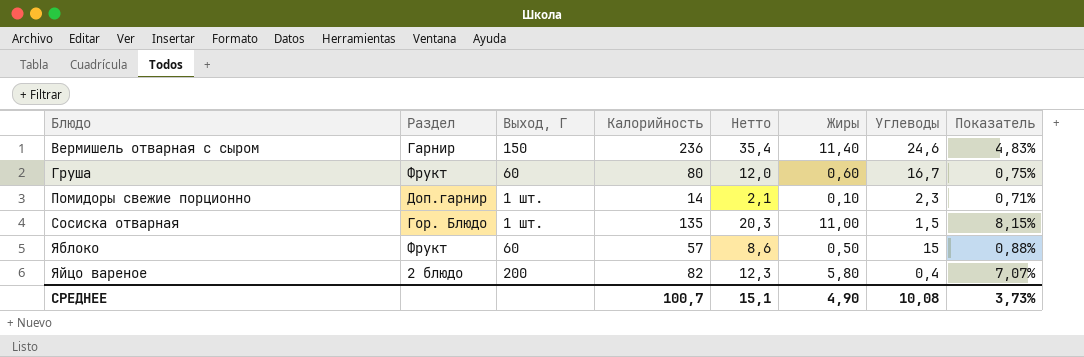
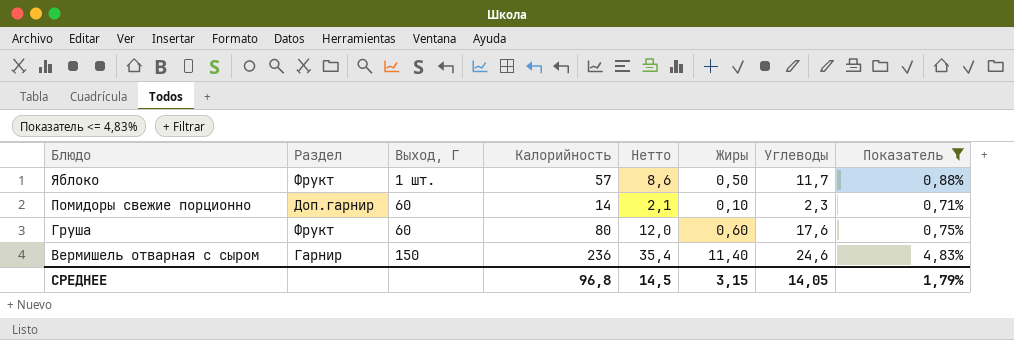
filter: none -> Показатель <= 4,83%
row order: Блюдо ascending -> Блюдо descending
Яблоко | Выход, Г: 60 -> 1 шт.
Яблоко | Углеводы: 15 -> 11,7
Помидоры свежие порционно | Выход, Г: 1 шт. -> 60
Груша | Углеводы: 16,7 -> 17,6
СРЕДНЕЕ | Калорийность: 100,7 -> 96,8
СРЕДНЕЕ | Нетто: 15,1 -> 14,5
СРЕДНЕЕ | Жиры: 4,90 -> 3,15
СРЕДНЕЕ | Углеводы: 10,08 -> 14,05
СРЕДНЕЕ | Показатель: 3,73% -> 1,79%

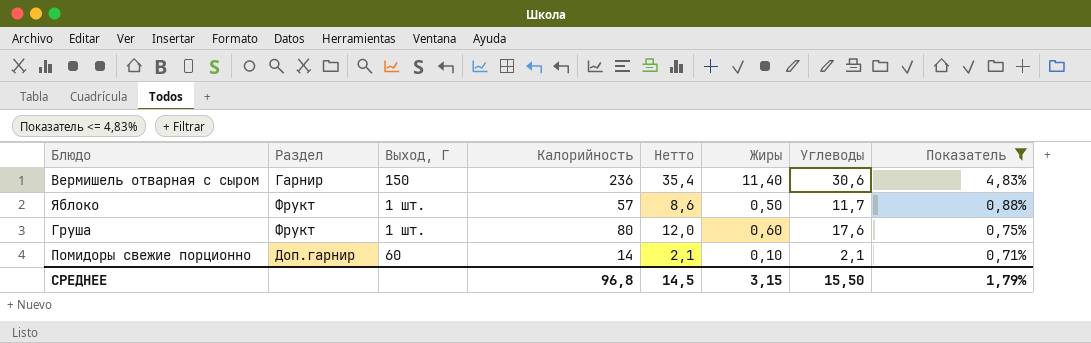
row order: Блюдо descending -> Показатель descending
Вермишель отварная с сыром | Углеводы: 24,6 -> 30,6
Груша | Выход, Г: 60 -> 1 шт.
Помидоры свежие порционно | Углеводы: 2,3 -> 2,1
СРЕДНЕЕ | Углеводы: 14,05 -> 15,50

